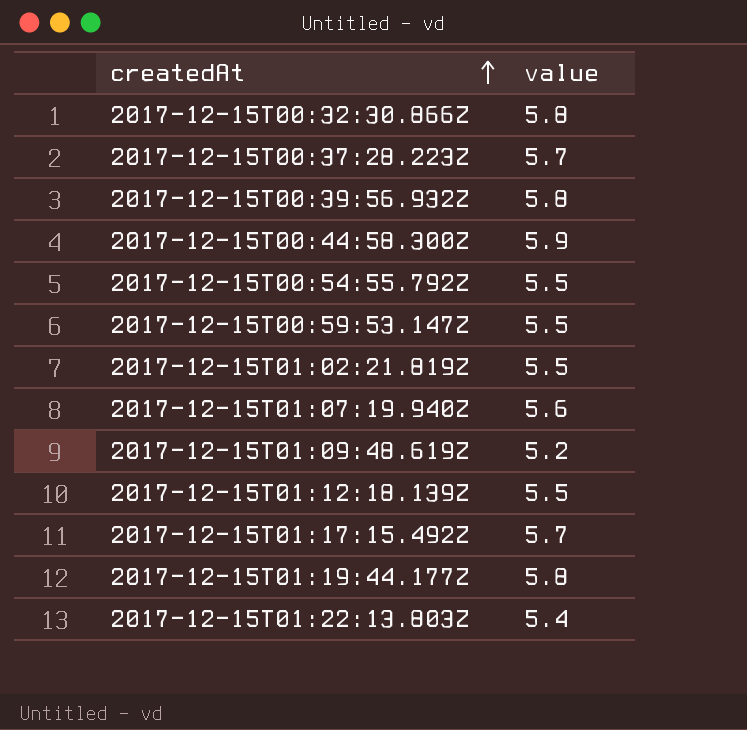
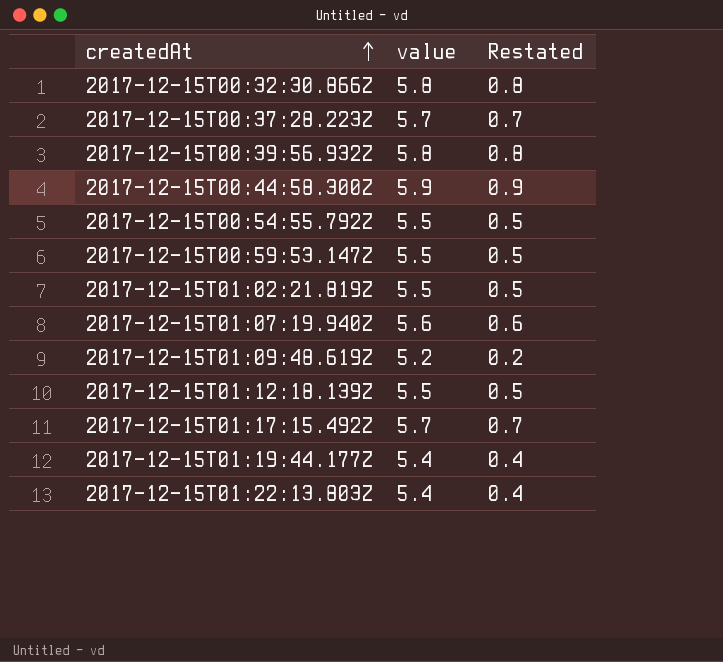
column Restated | formula: none -> [value] - 5
2017-12-15T01:19:44.177Z | value: 5.8 -> 5.4

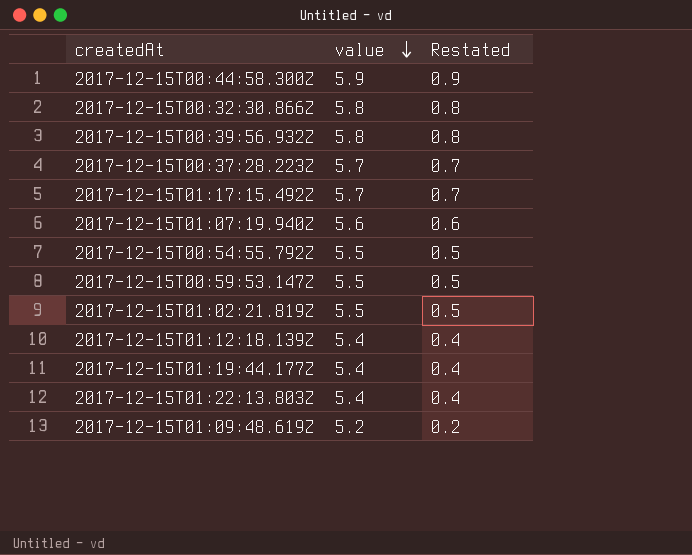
row order: createdAt ascending -> value descending
2017-12-15T01:12:18.139Z | value: 5.5 -> 5.4
2017-12-15T01:12:18.139Z | Restated: 0.5 -> 0.4

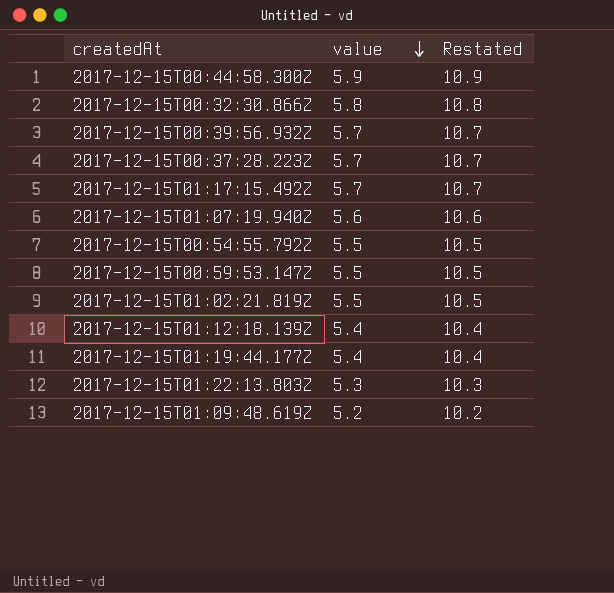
column Restated | formula: [value] - 5 -> [value] + 5
2017-12-15T00:39:56.932Z | value: 5.8 -> 5.7
2017-12-15T01:22:13.803Z | value: 5.4 -> 5.3

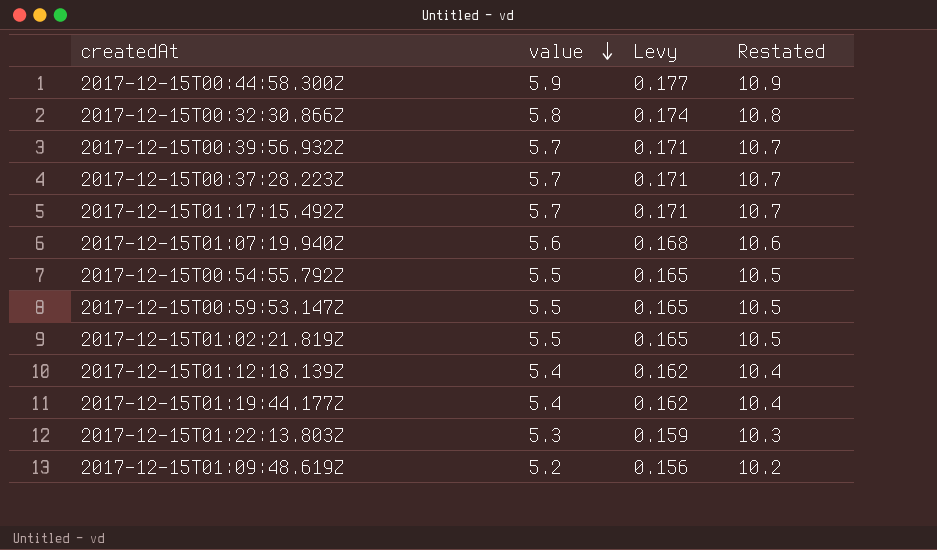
column Levy | formula: none -> [value] * 0.03

